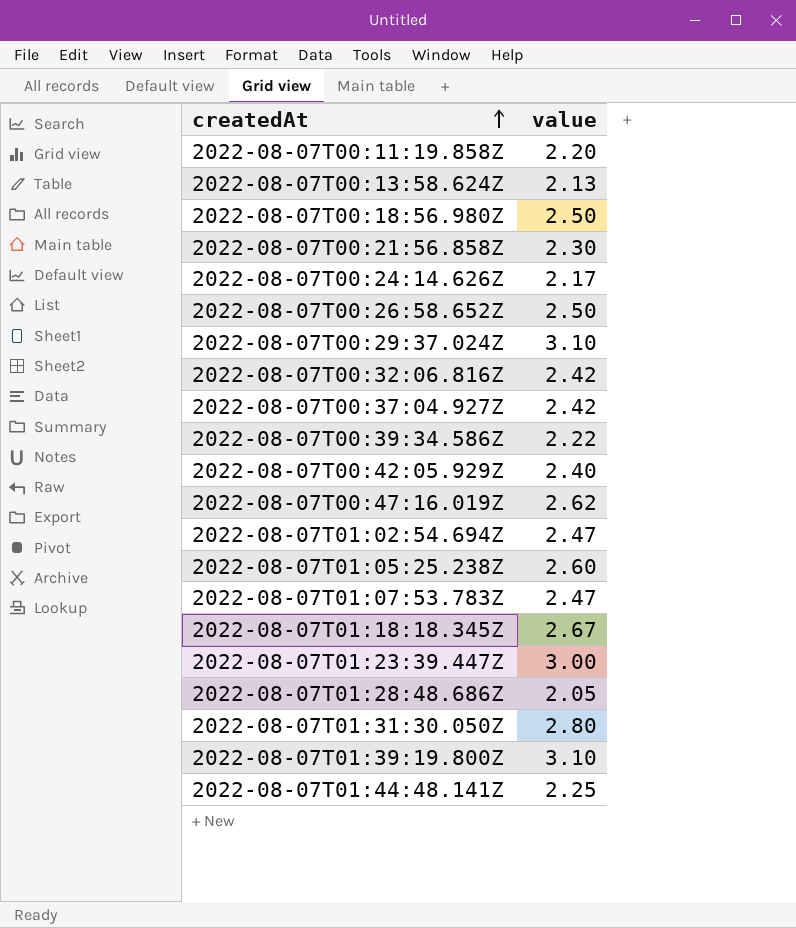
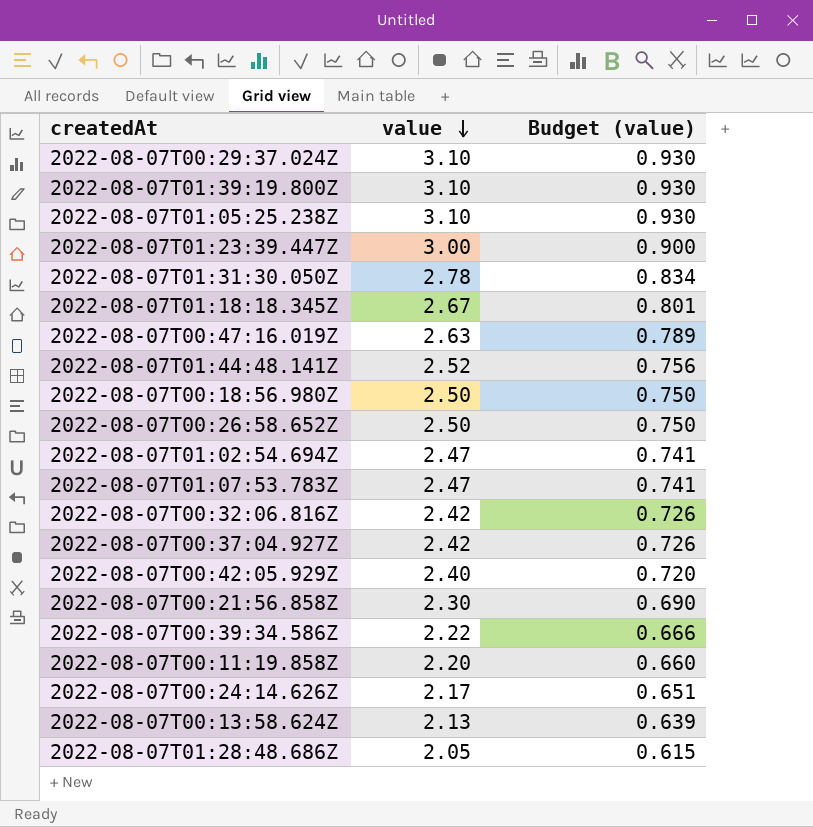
row order: createdAt ascending -> value descending
column Budget (value) | formula: none -> [value] * 0.3
2022-08-07T01:05:25.238Z | value: 2.60 -> 3.10
2022-08-07T01:31:30.050Z | value: 2.80 -> 2.78
2022-08-07T00:47:16.019Z | value: 2.62 -> 2.63
2022-08-07T01:44:48.141Z | value: 2.25 -> 2.52

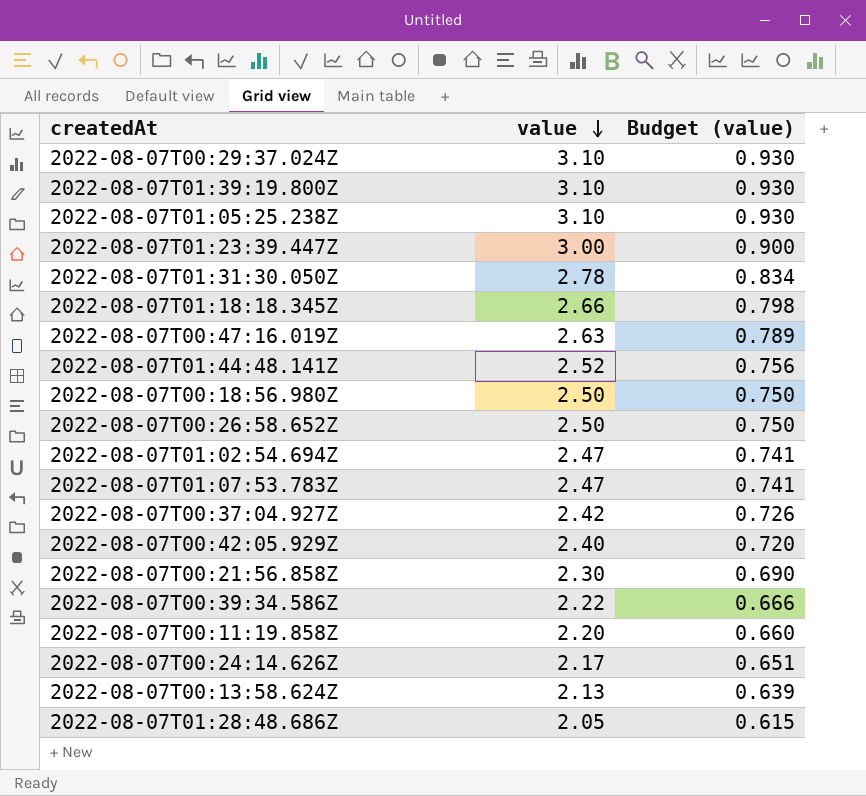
row 2022-08-07T00:32:06.816Z: 2.42 | 0.726 -> none
2022-08-07T01:18:18.345Z | value: 2.67 -> 2.66
2022-08-07T01:18:18.345Z | Budget (value): 0.801 -> 0.798

